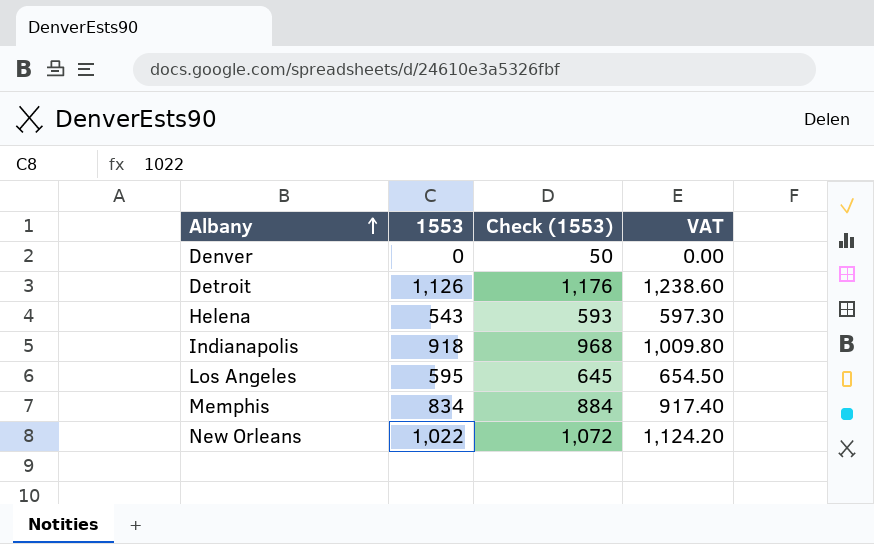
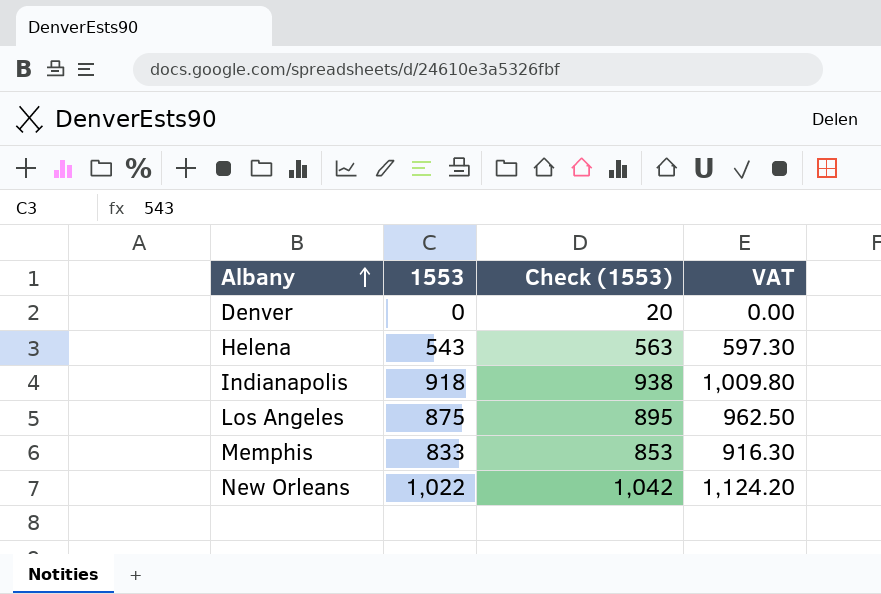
column Check (1553) | formula: [1553] + 50 -> [1553] + 20
row Detroit: 1,126 | 1,176 | 1,238.60 -> none
Los Angeles | 1553: 595 -> 875
Los Angeles | VAT: 654.50 -> 962.50
Memphis | 1553: 834 -> 833
Memphis | VAT: 917.40 -> 916.30

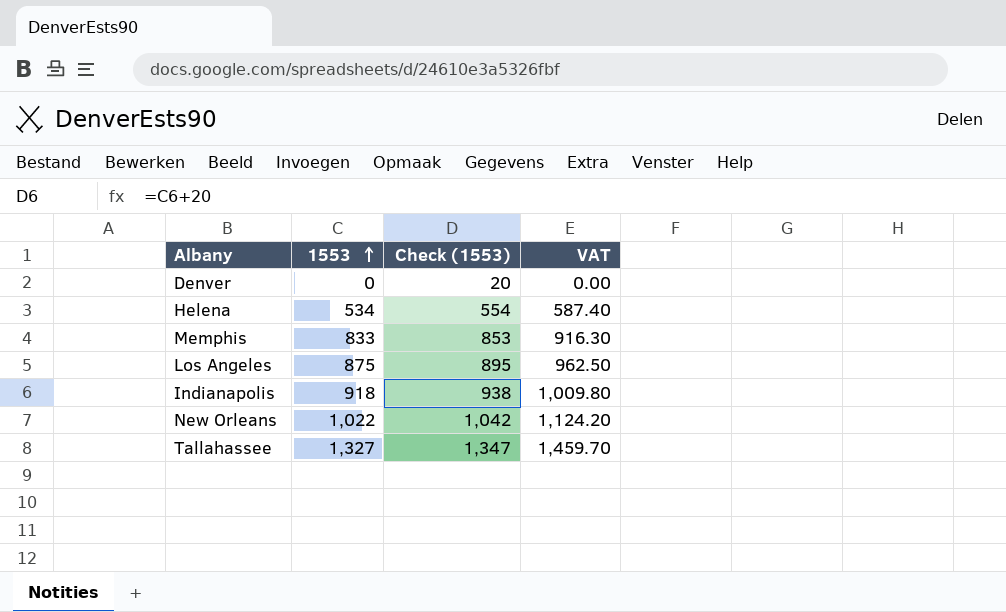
row order: Albany ascending -> 1553 ascending
Helena | 1553: 543 -> 534
Helena | Check (1553): 563 -> 554
Helena | VAT: 597.30 -> 587.40
row Tallahassee: none -> 1,327 | 1,347 | 1,459.70

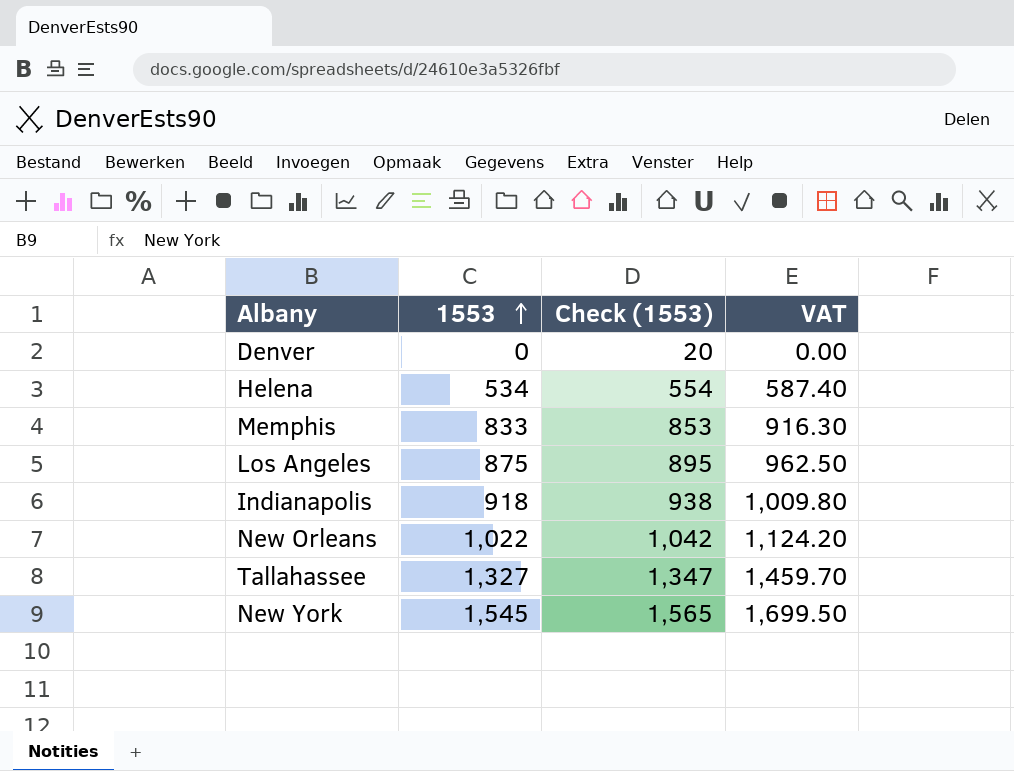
row New York: none -> 1,545 | 1,565 | 1,699.50

